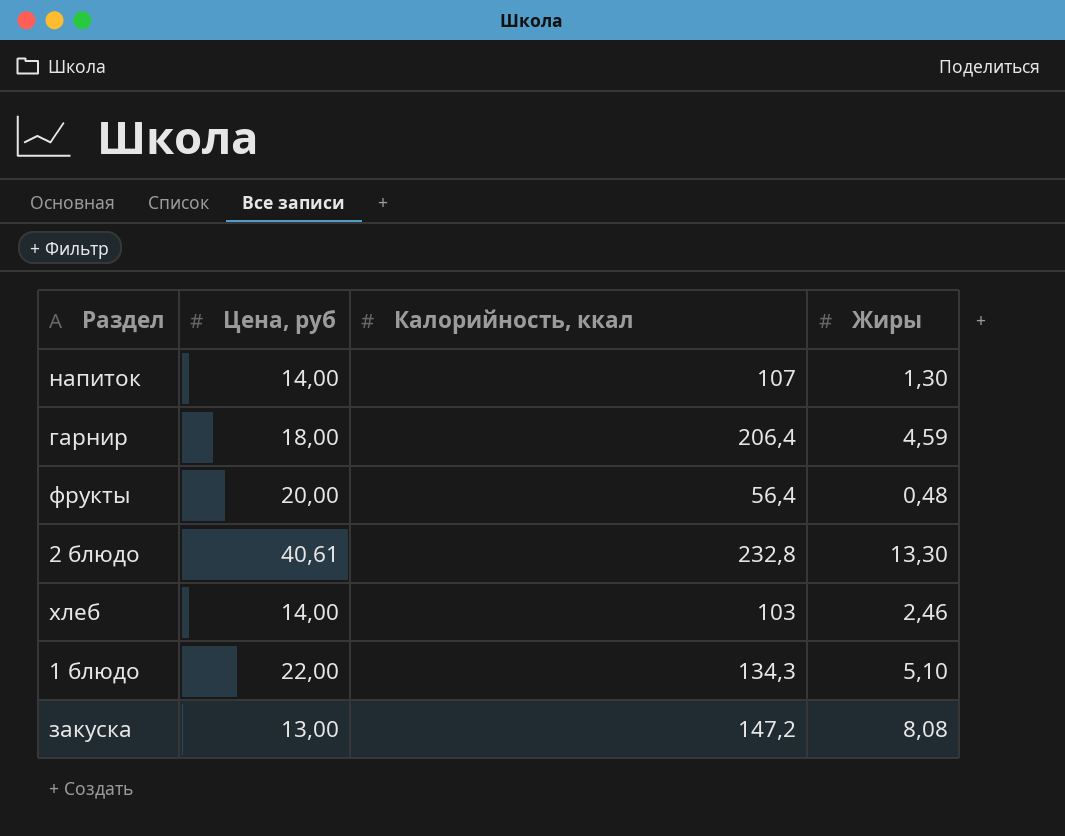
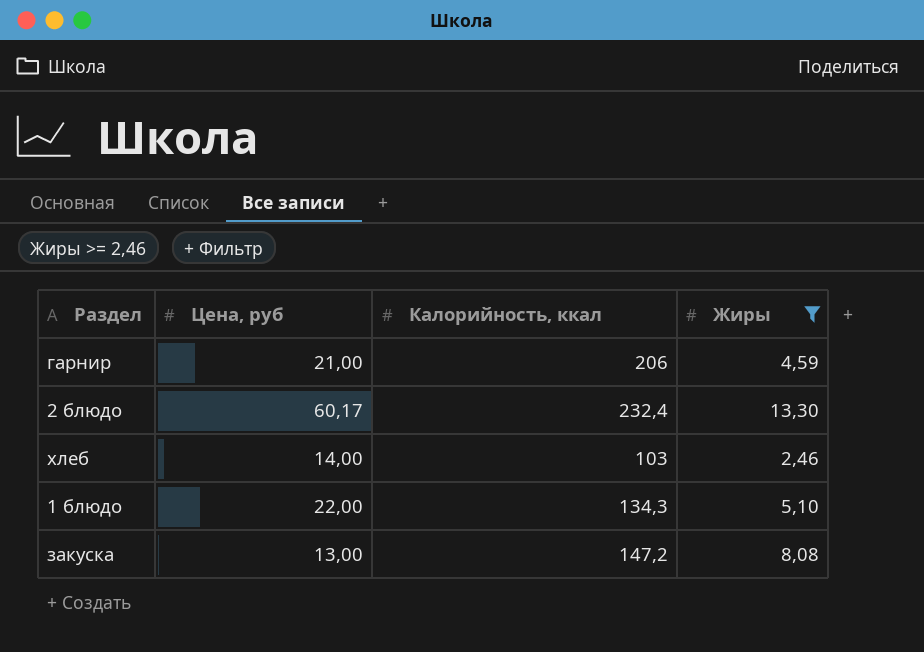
filter: none -> Жиры >= 2,46
гарнир | Цена, руб: 18,00 -> 21,00
гарнир | Калорийность, ккал: 206,4 -> 206
2 блюдо | Цена, руб: 40,61 -> 60,17
2 блюдо | Калорийность, ккал: 232,8 -> 232,4

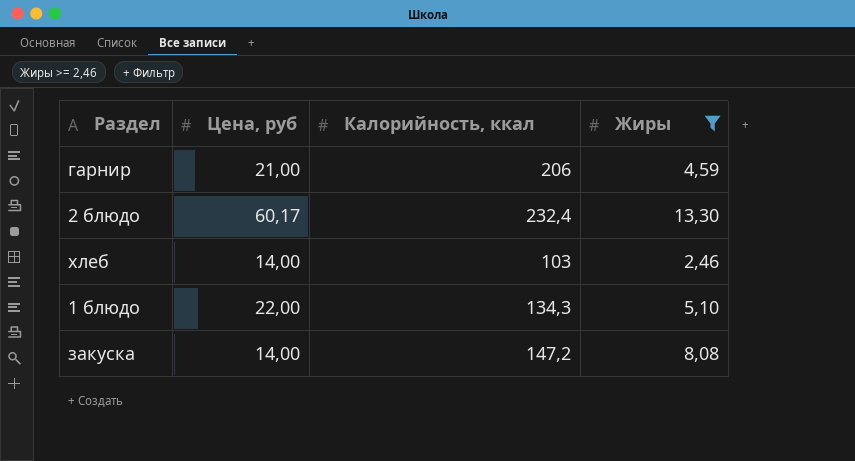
закуска | Цена, руб: 13,00 -> 14,00

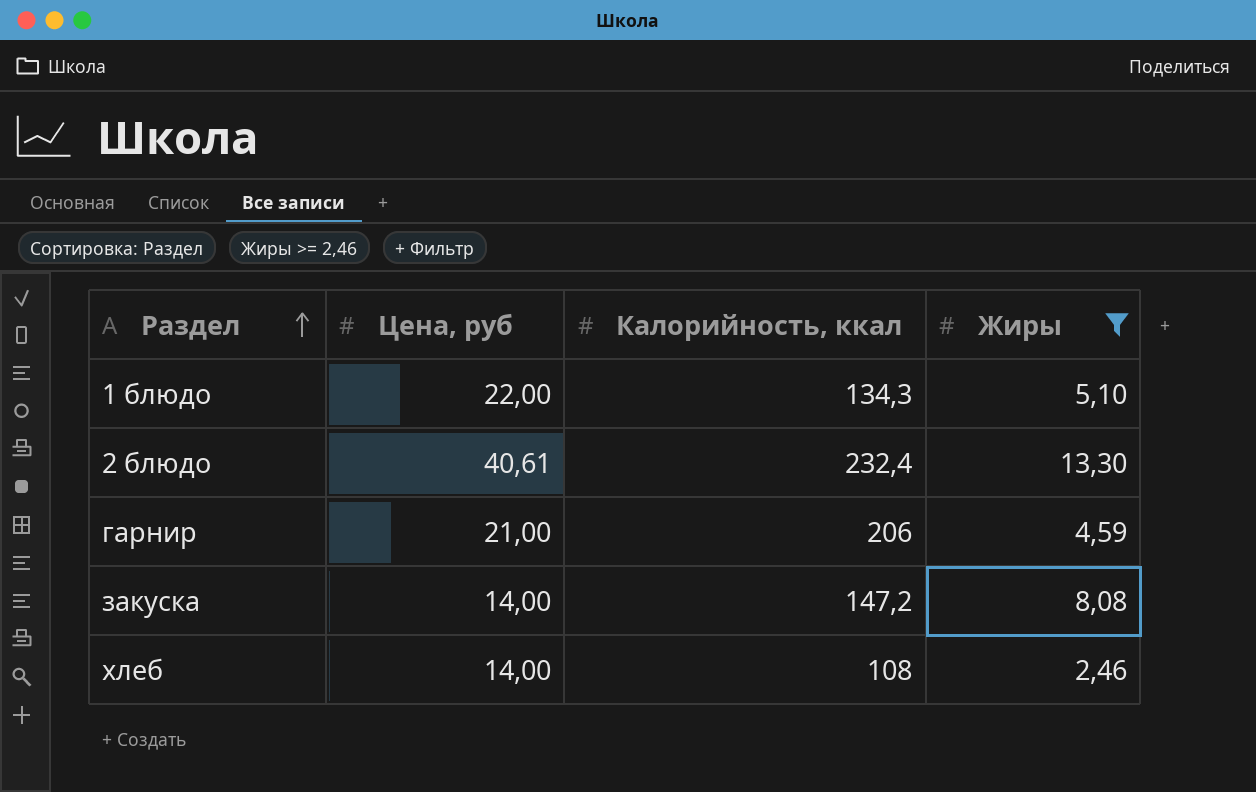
row order: none -> Раздел ascending
2 блюдо | Цена, руб: 60,17 -> 40,61
хлеб | Калорийность, ккал: 103 -> 108

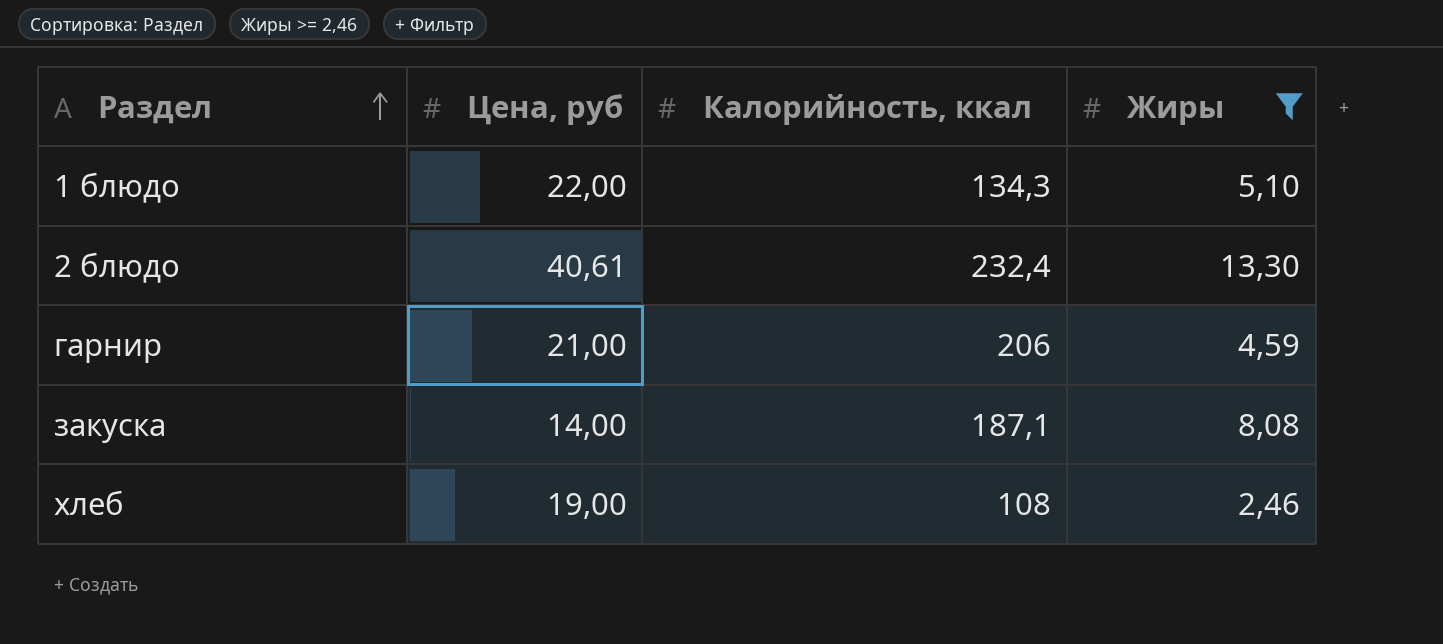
закуска | Калорийность, ккал: 147,2 -> 187,1
хлеб | Цена, руб: 14,00 -> 19,00

